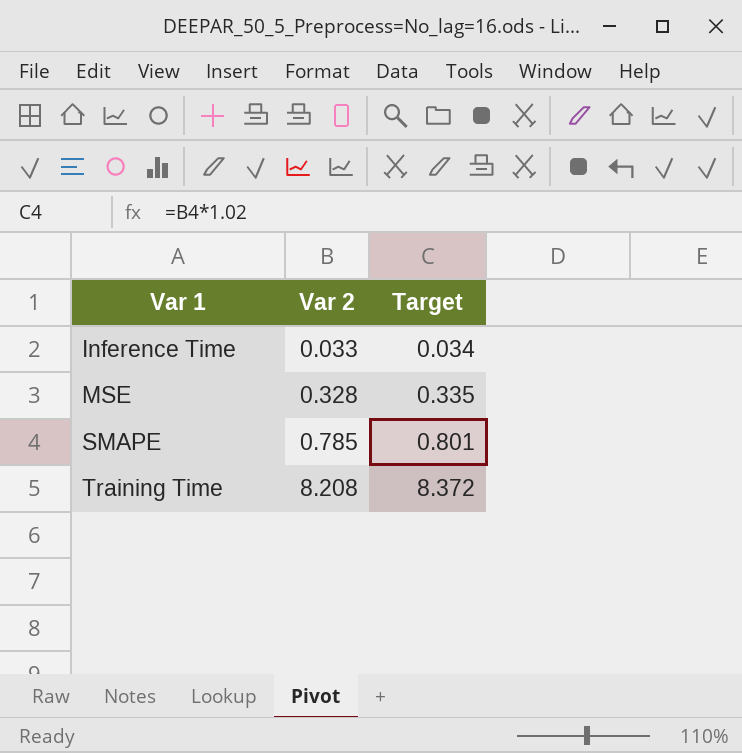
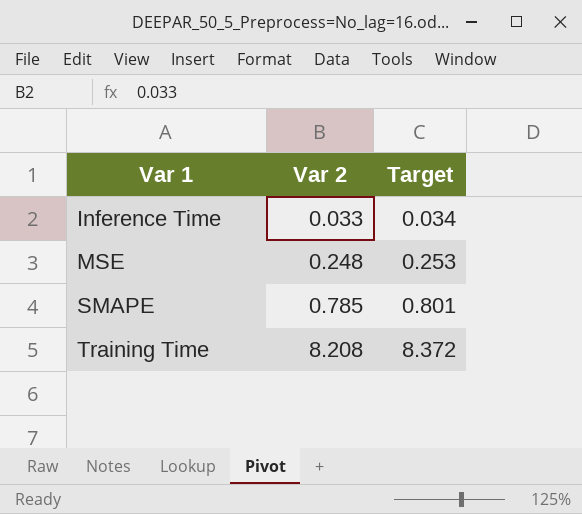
MSE | Var 2: 0.328 -> 0.248
MSE | Target: 0.335 -> 0.253

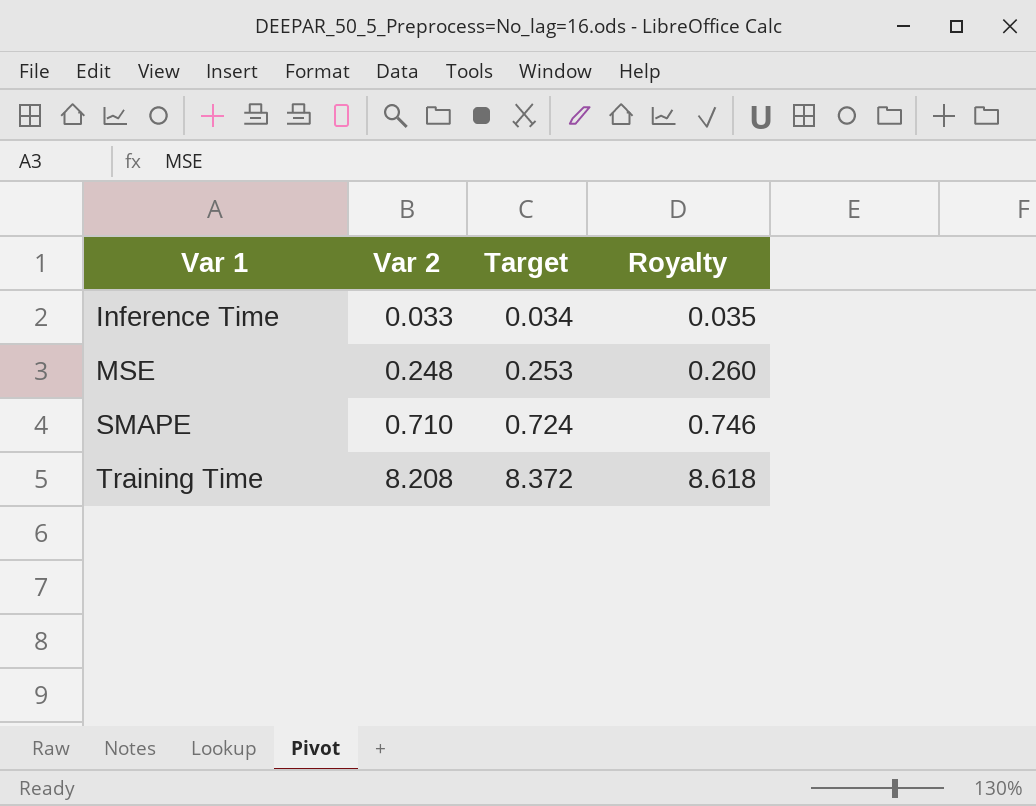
column Royalty | formula: none -> [Var 2] * 1.05
SMAPE | Var 2: 0.785 -> 0.710
SMAPE | Target: 0.801 -> 0.724

